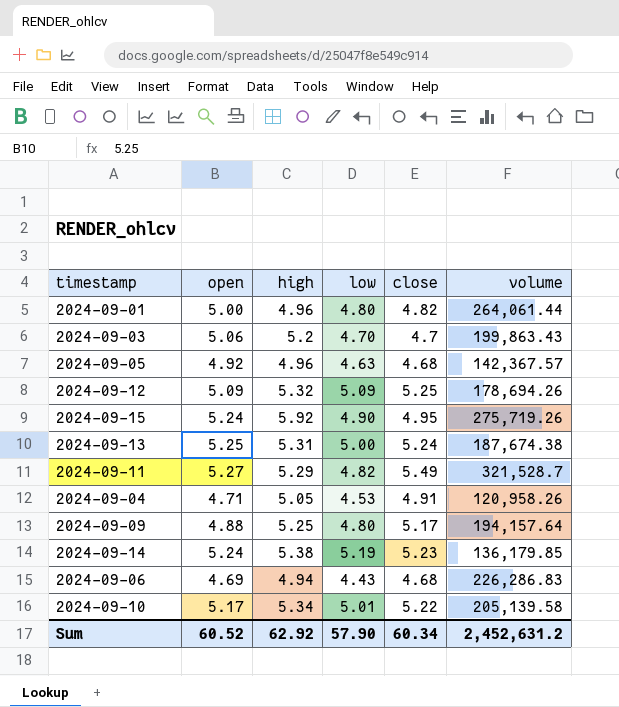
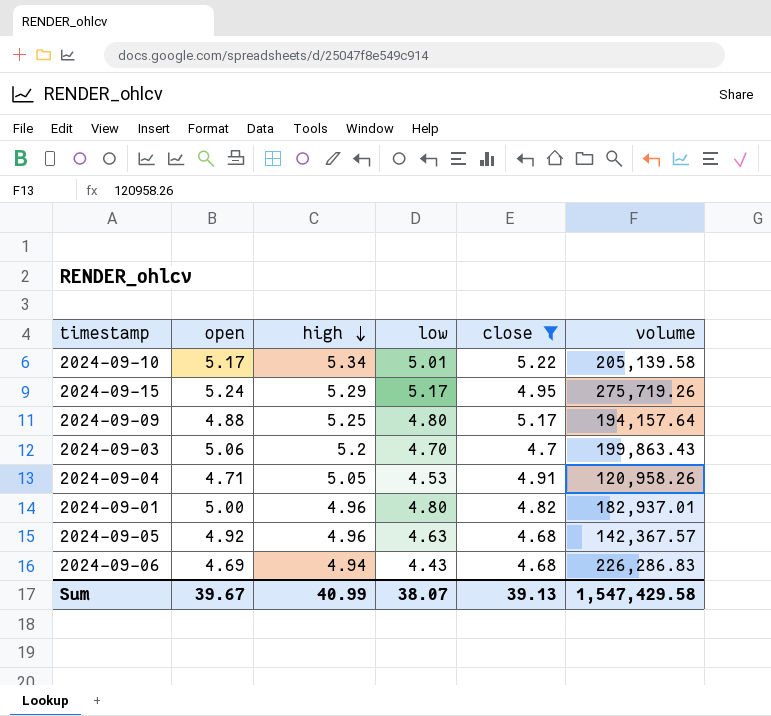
filter: none -> close <= 5.22
row order: none -> high descending
2024-09-15 | high: 5.92 -> 5.29
2024-09-15 | low: 4.90 -> 5.17
2024-09-01 | volume: 264,061.44 -> 182,937.01
Sum | open: 60.52 -> 39.67
Sum | high: 62.92 -> 40.99
Sum | low: 57.90 -> 38.07
Sum | close: 60.34 -> 39.13
Sum | volume: 2,452,631.2 -> 1,547,429.58

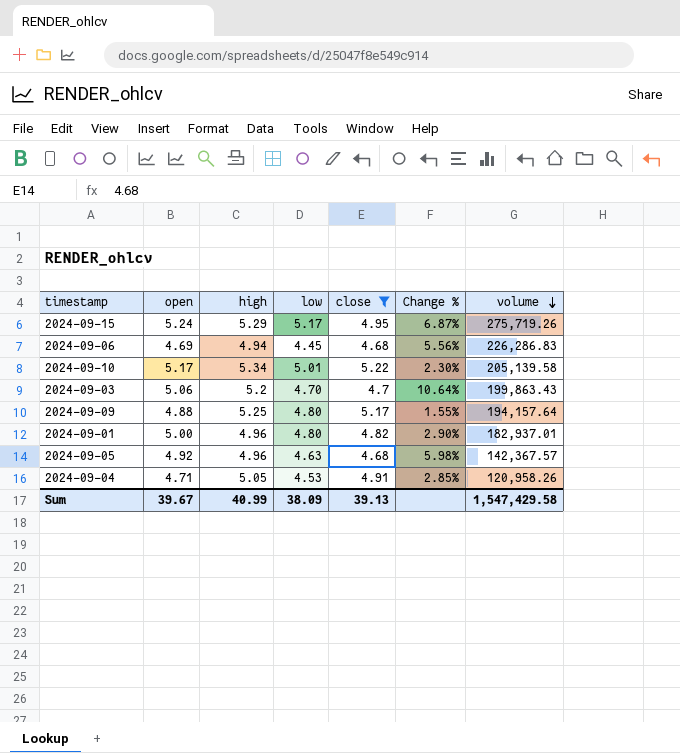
row order: high descending -> volume descending
column Change % | formula: none -> ([high] - [close]) / [close]
2024-09-06 | low: 4.43 -> 4.45
Sum | low: 38.07 -> 38.09

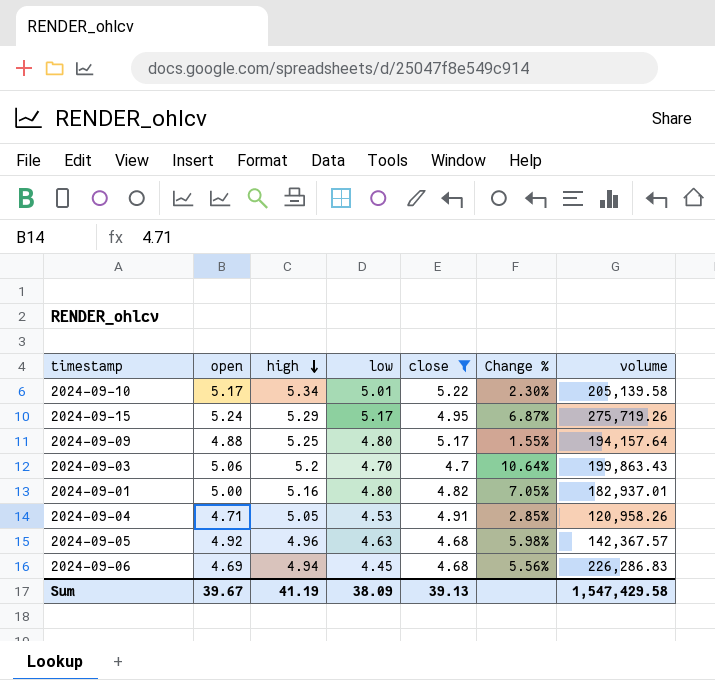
row order: volume descending -> high descending
2024-09-01 | high: 4.96 -> 5.16
2024-09-01 | Change %: 2.90% -> 7.05%
Sum | high: 40.99 -> 41.19

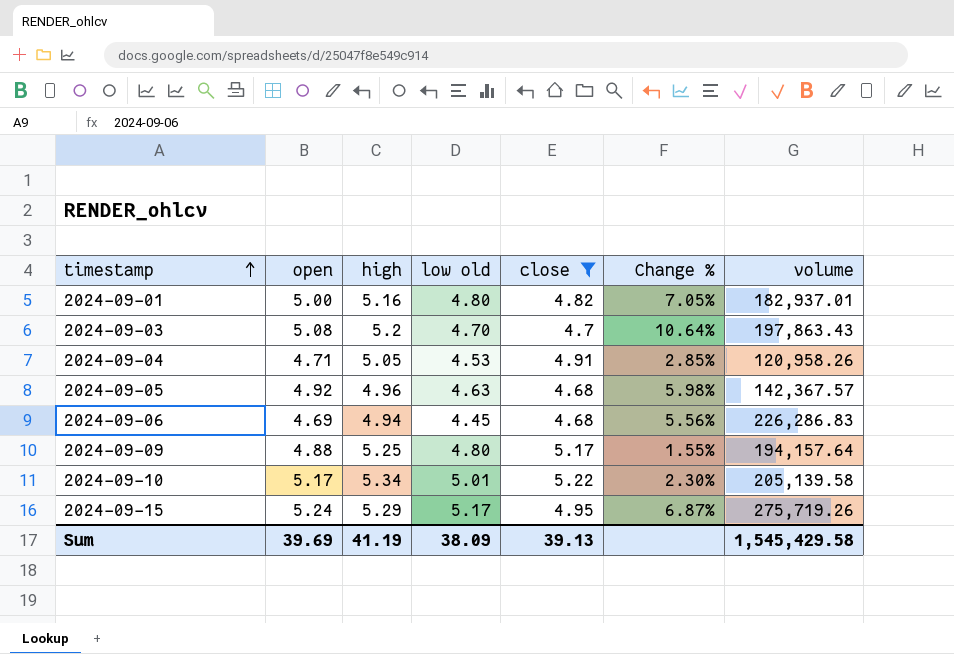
row order: high descending -> timestamp ascending
column name: low -> low old
2024-09-03 | open: 5.06 -> 5.08
2024-09-03 | volume: 199,863.43 -> 197,863.43
Sum | open: 39.67 -> 39.69
Sum | volume: 1,547,429.58 -> 1,545,429.58

